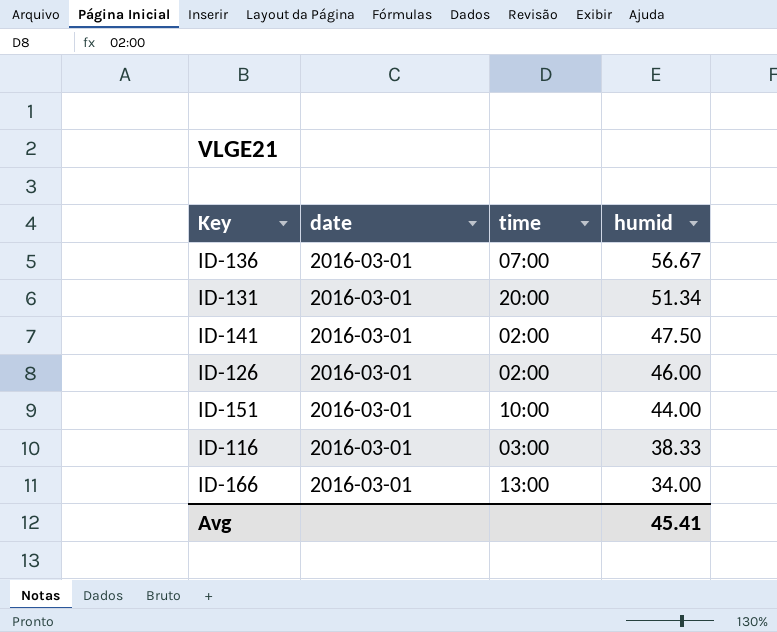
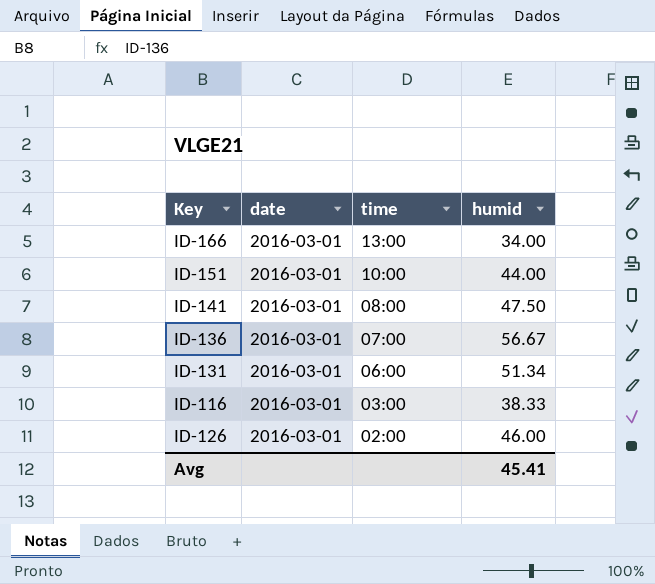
row order: humid descending -> time descending
ID-141 | time: 02:00 -> 08:00
ID-131 | time: 20:00 -> 06:00

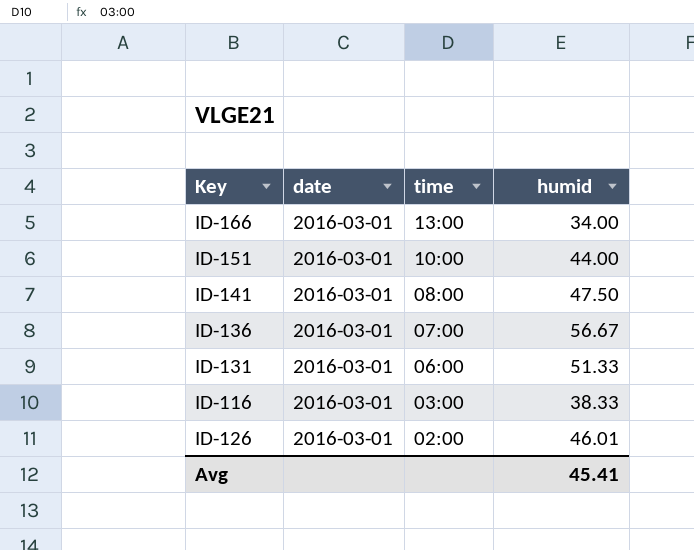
ID-131 | humid: 51.34 -> 51.33
ID-126 | humid: 46.00 -> 46.01

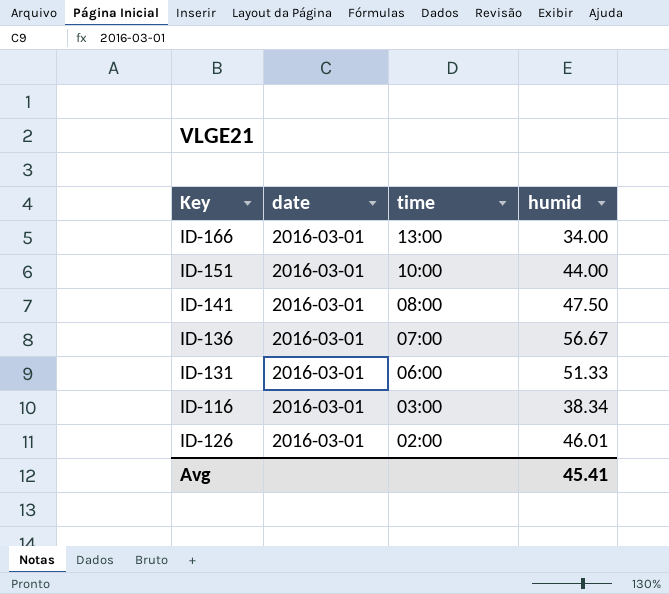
ID-116 | humid: 38.33 -> 38.34

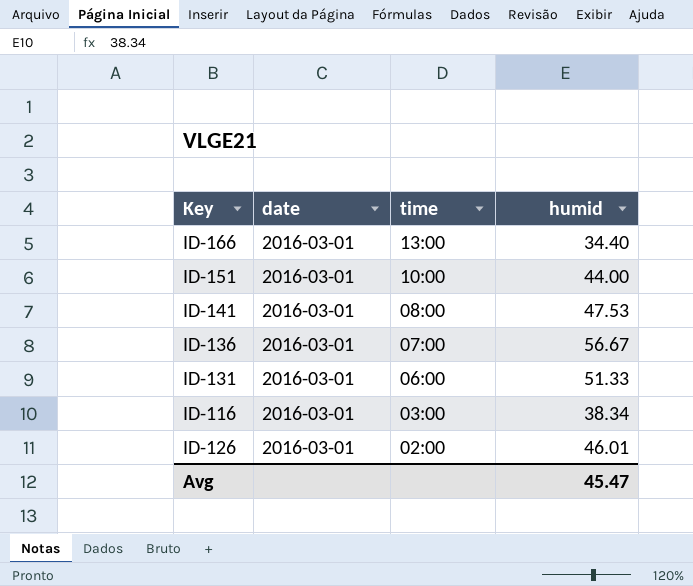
ID-166 | humid: 34.00 -> 34.40
ID-141 | humid: 47.50 -> 47.53
Avg | humid: 45.41 -> 45.47

